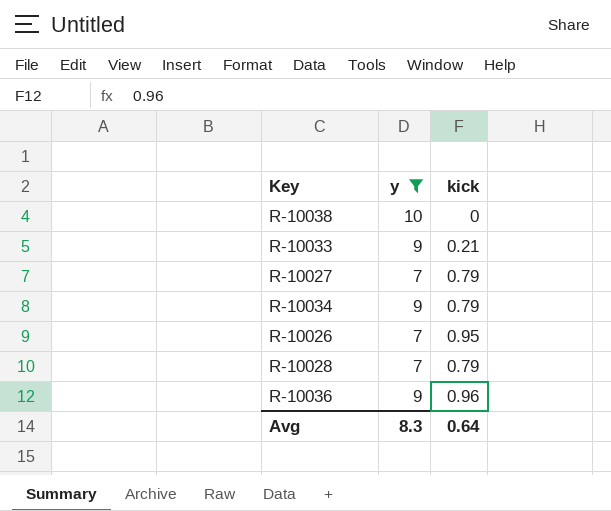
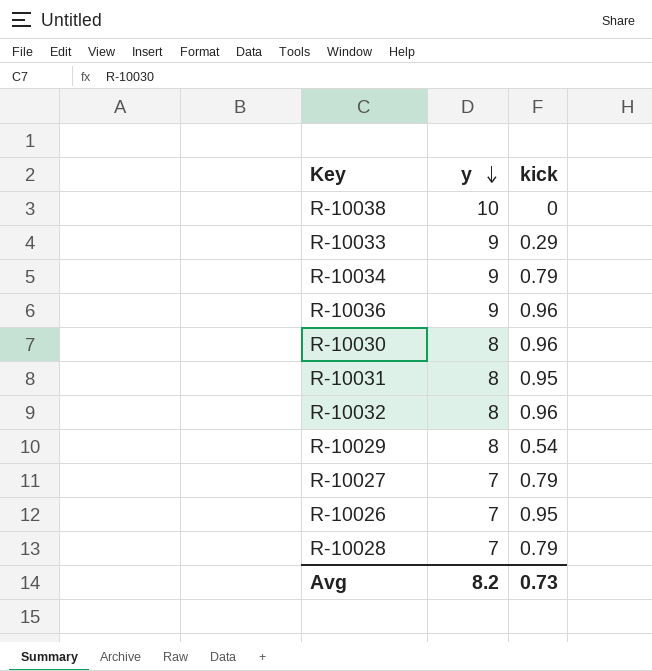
filter: y != 8 -> none
row order: none -> y descending
R-10033 | kick: 0.21 -> 0.29
Avg | y: 8.3 -> 8.2
Avg | kick: 0.64 -> 0.73

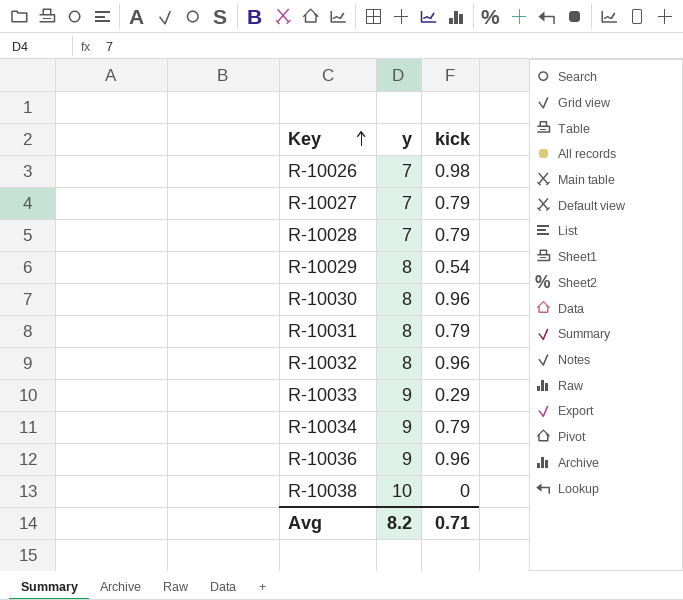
row order: y descending -> Key ascending
R-10026 | kick: 0.95 -> 0.98
R-10031 | kick: 0.95 -> 0.79
Avg | kick: 0.73 -> 0.71

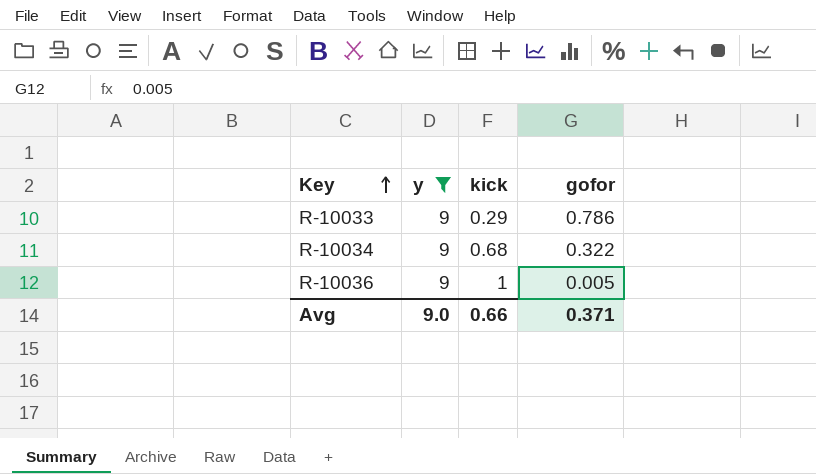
filter: none -> y = 9
column gofor | position: none -> 4
R-10034 | kick: 0.79 -> 0.68
R-10036 | kick: 0.96 -> 1
Avg | y: 8.2 -> 9.0
Avg | kick: 0.71 -> 0.66

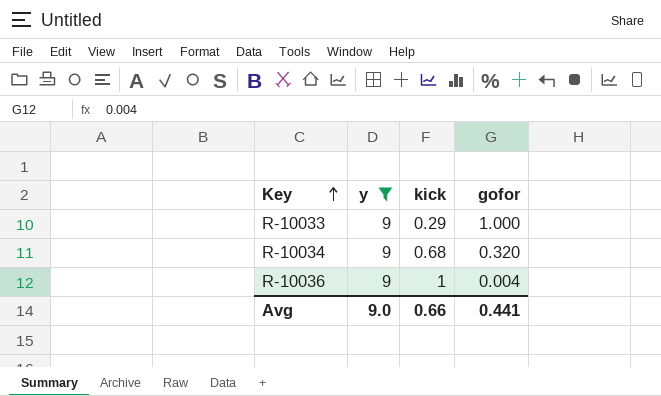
R-10033 | gofor: 0.786 -> 1.000
R-10034 | gofor: 0.322 -> 0.320
R-10036 | gofor: 0.005 -> 0.004
Avg | gofor: 0.371 -> 0.441

